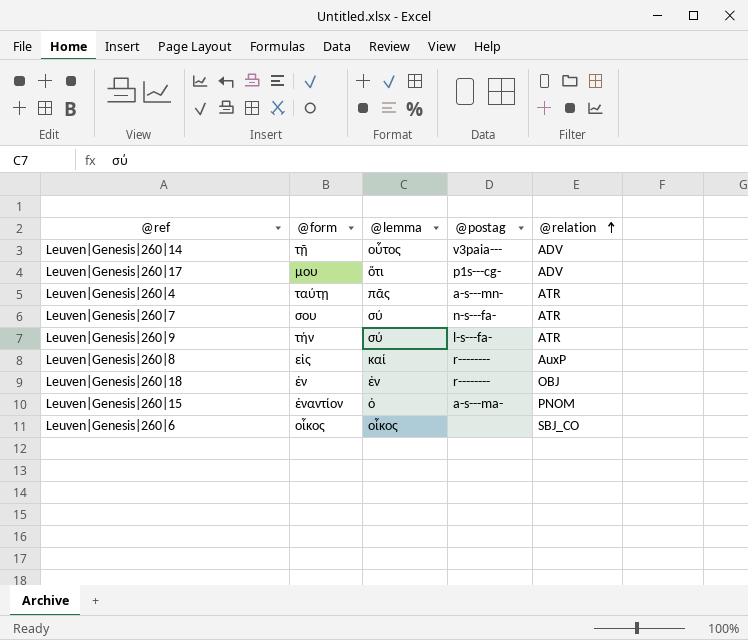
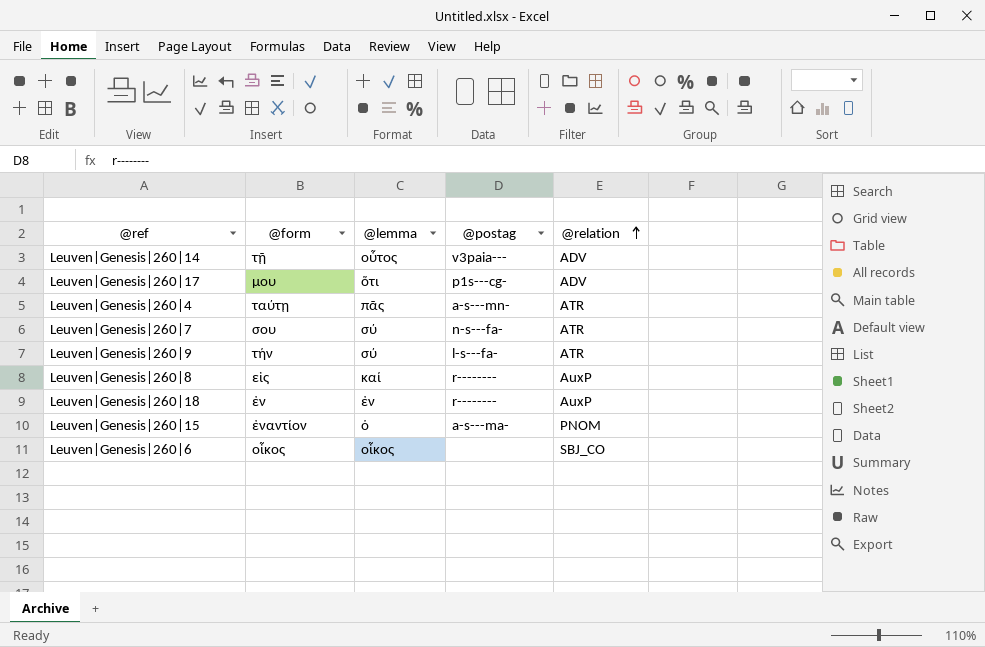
Leuven|Genesis|260|18 | @relation: OBJ -> AuxP

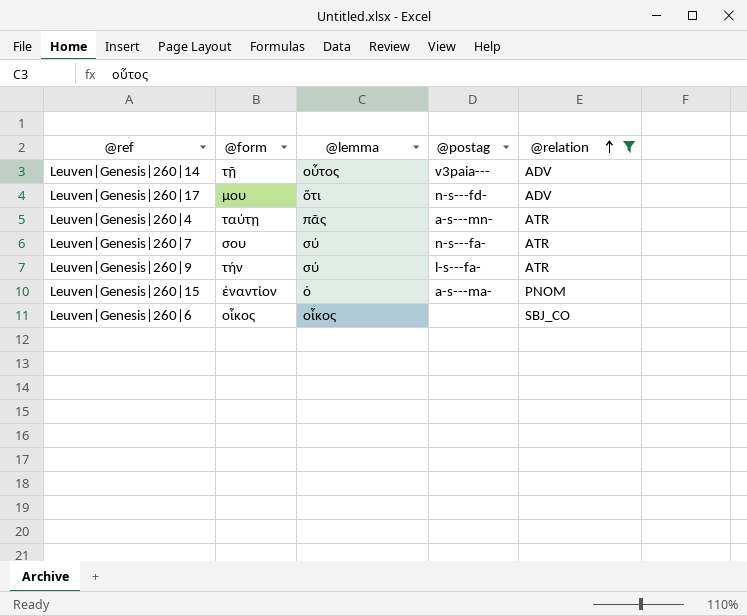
filter: none -> @relation != AuxP
Leuven|Genesis|260|17 | @postag: p1s---cg- -> n-s---fd-

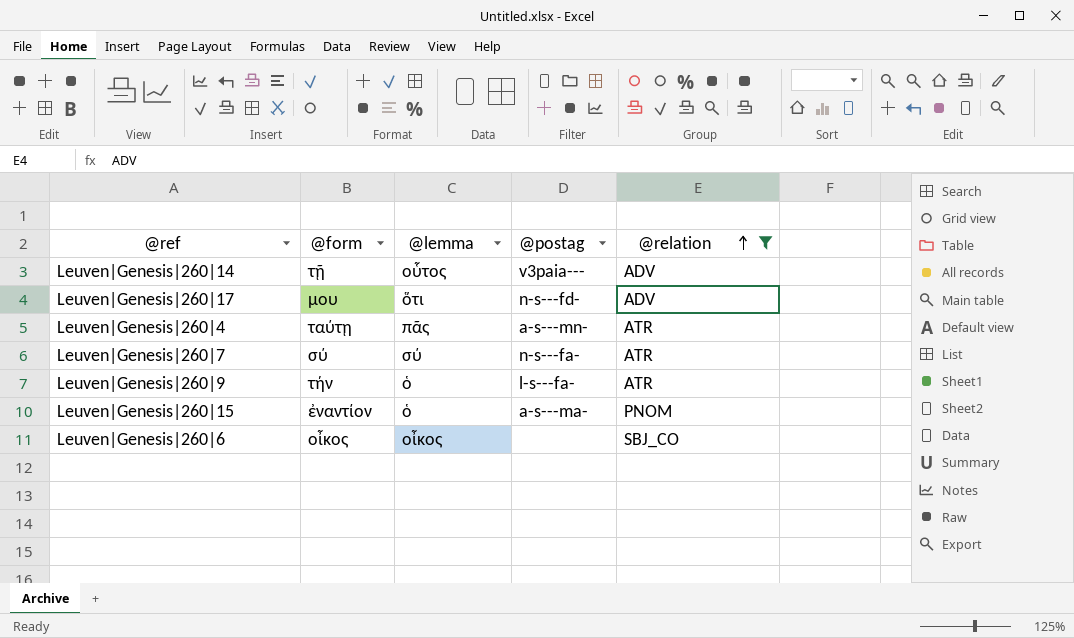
Leuven|Genesis|260|7 | @form: σου -> σύ
Leuven|Genesis|260|9 | @lemma: σύ -> ὁ

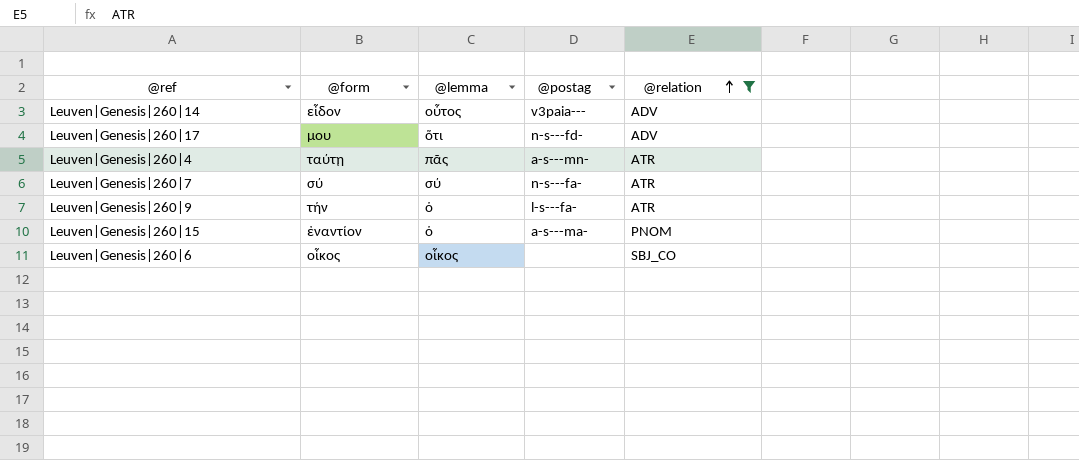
Leuven|Genesis|260|14 | @form: τῇ -> εἶδον

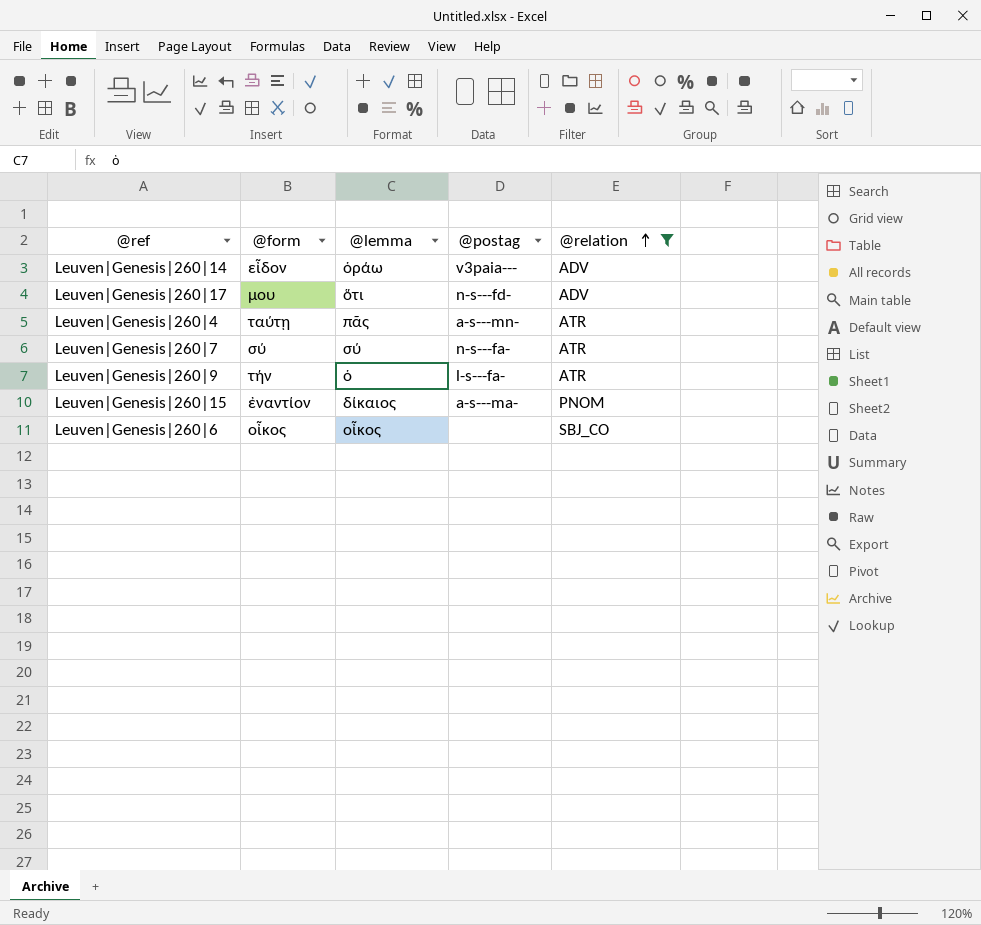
Leuven|Genesis|260|14 | @lemma: οὗτος -> ὁράω
Leuven|Genesis|260|15 | @lemma: ὁ -> δίκαιος

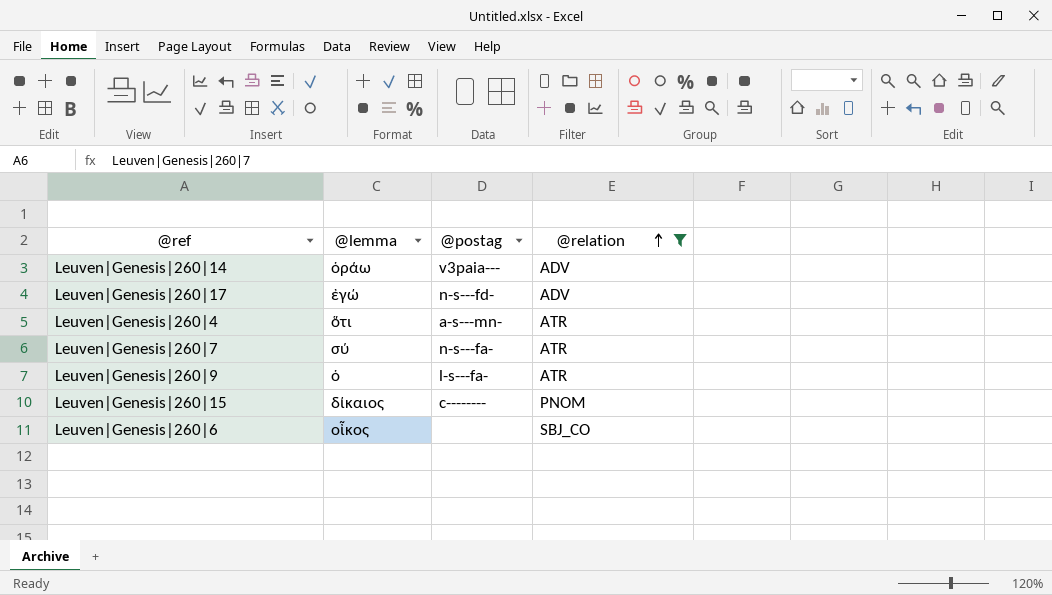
column @form | position: 2 -> none
Leuven|Genesis|260|17 | @lemma: ὅτι -> ἐγώ
Leuven|Genesis|260|4 | @lemma: πᾶς -> ὅτι
Leuven|Genesis|260|15 | @postag: a-s---ma- -> c--------

